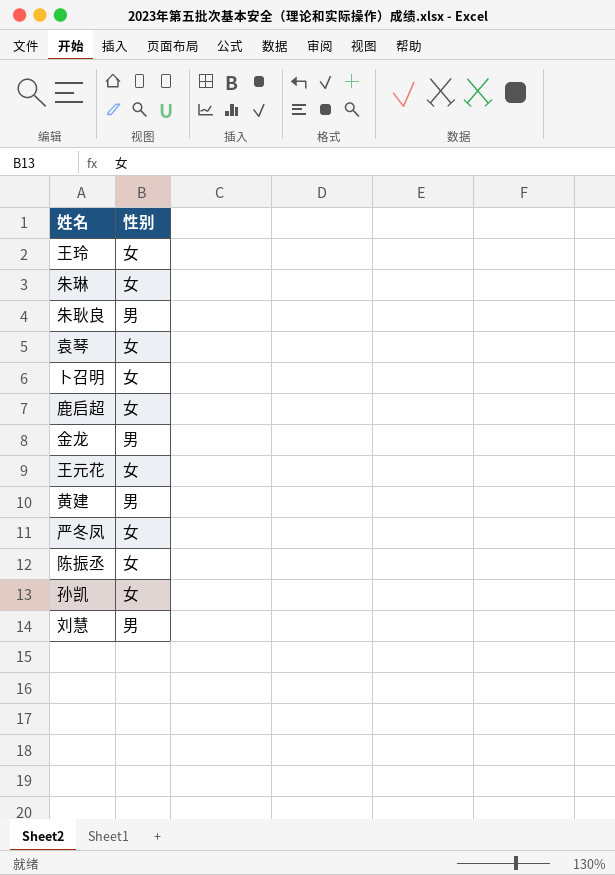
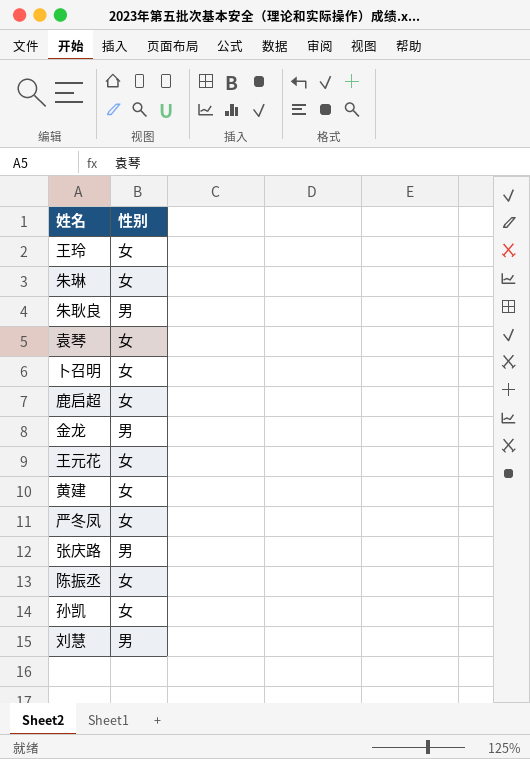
黄建 | 性别: 男 -> 女
row 张庆路: none -> 男

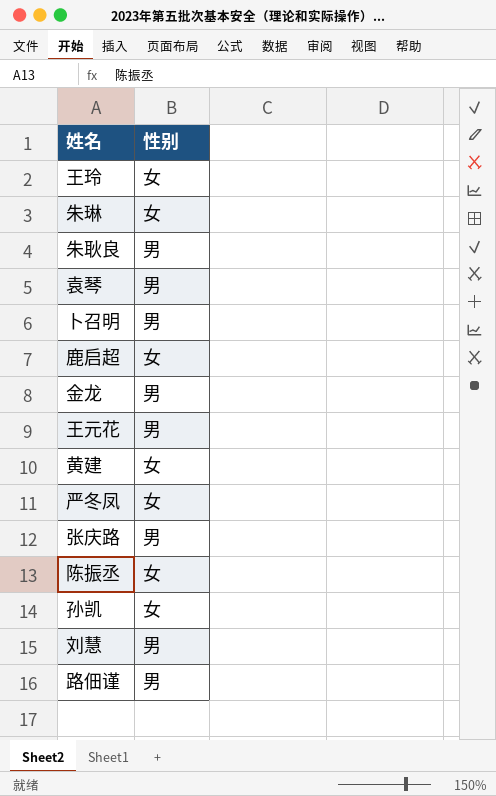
袁琴 | 性别: 女 -> 男
卜召明 | 性别: 女 -> 男
王元花 | 性别: 女 -> 男
row 路佃谨: none -> 男

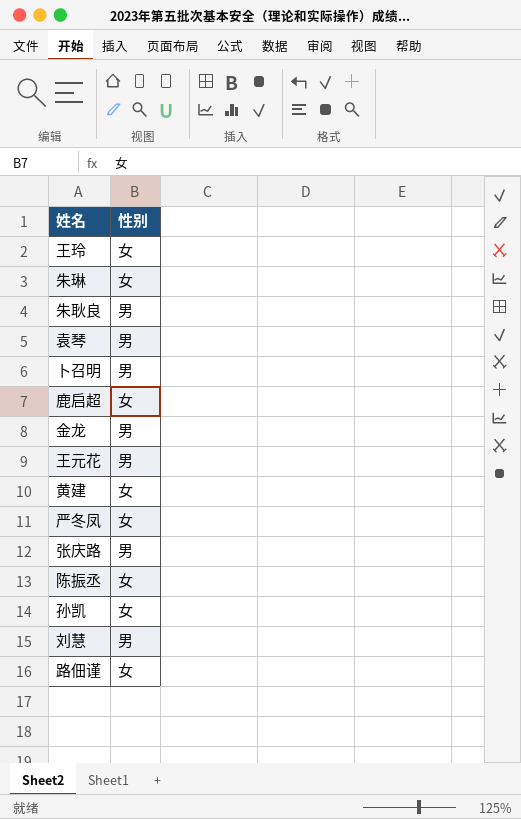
路佃谨 | 性别: 男 -> 女

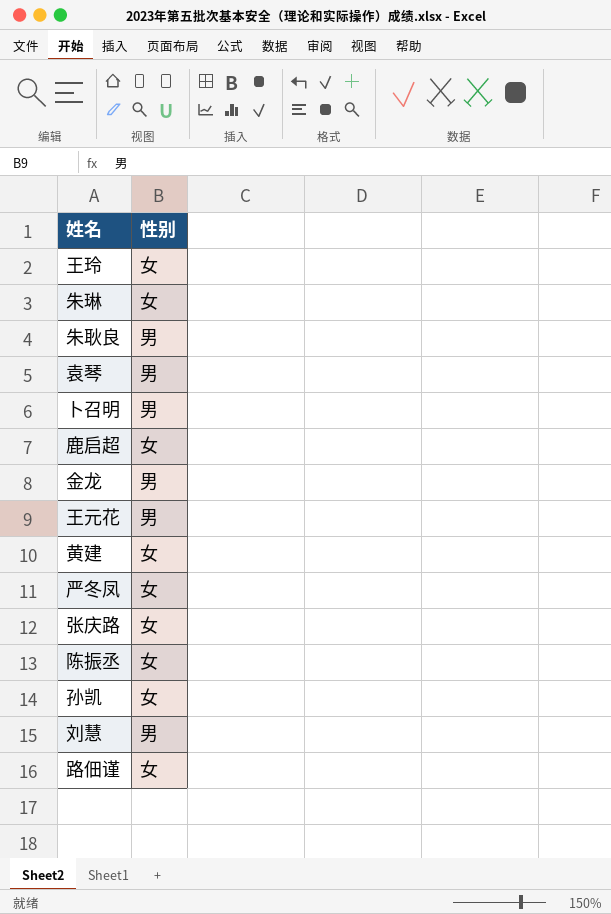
张庆路 | 性别: 男 -> 女

